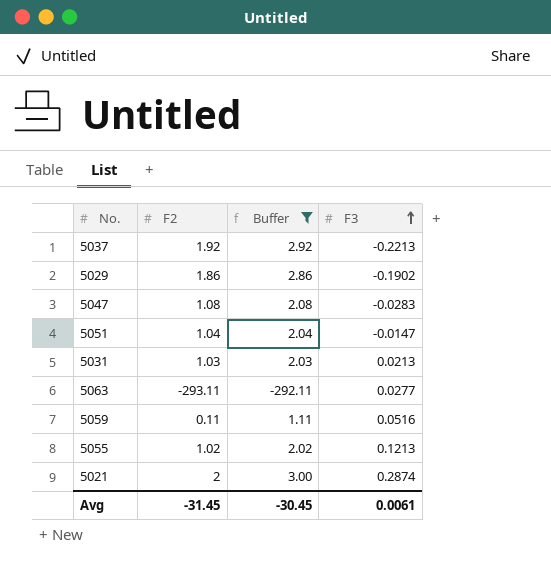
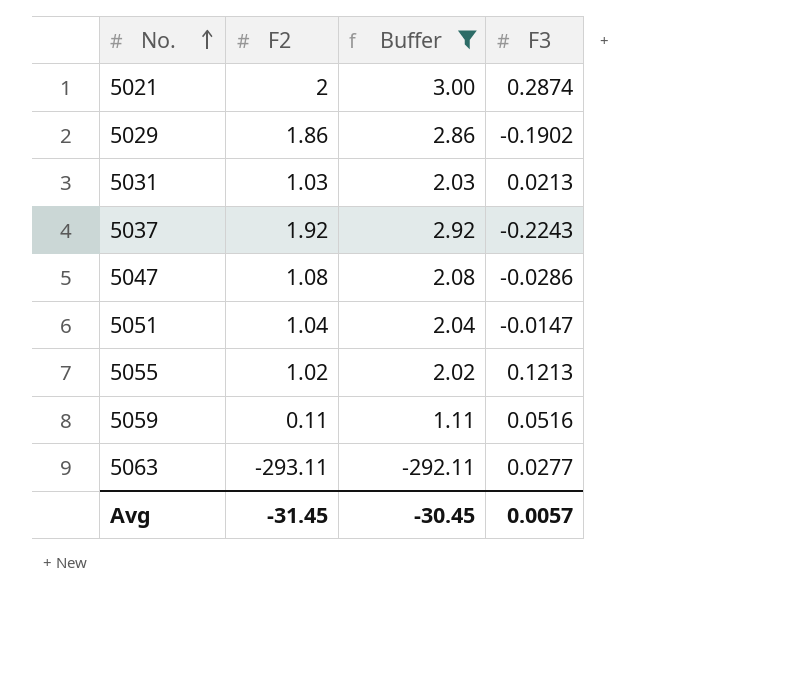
row order: F3 ascending -> No. ascending
5037 | F3: -0.2213 -> -0.2243
5047 | F3: -0.0283 -> -0.0286
Avg | F3: 0.0061 -> 0.0057

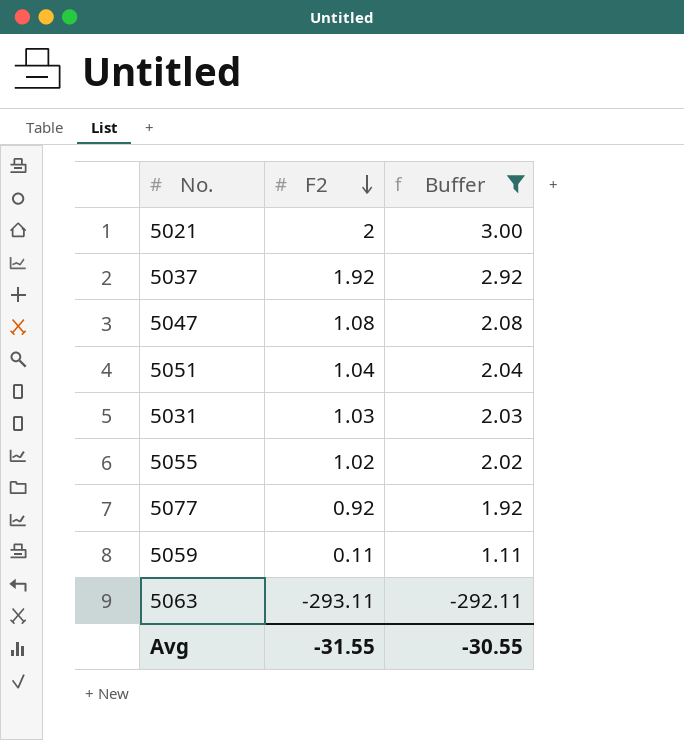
row order: No. ascending -> F2 descending
column F3 | position: 4 -> none
row 5029: 1.86 | 2.86 | -0.1902 -> none
row 5077: none -> 0.92 | 1.92
Avg | F2: -31.45 -> -31.55
Avg | Buffer: -30.45 -> -30.55

